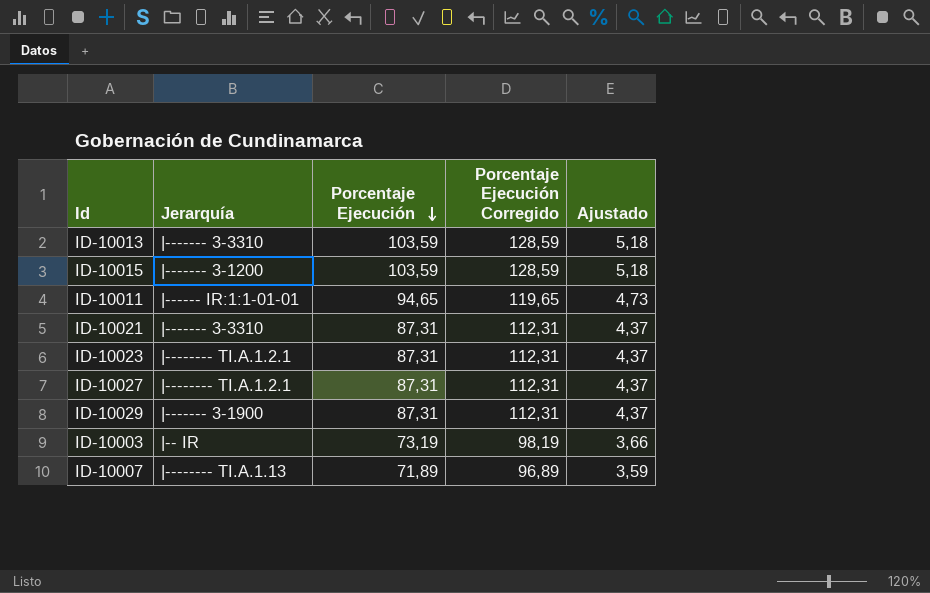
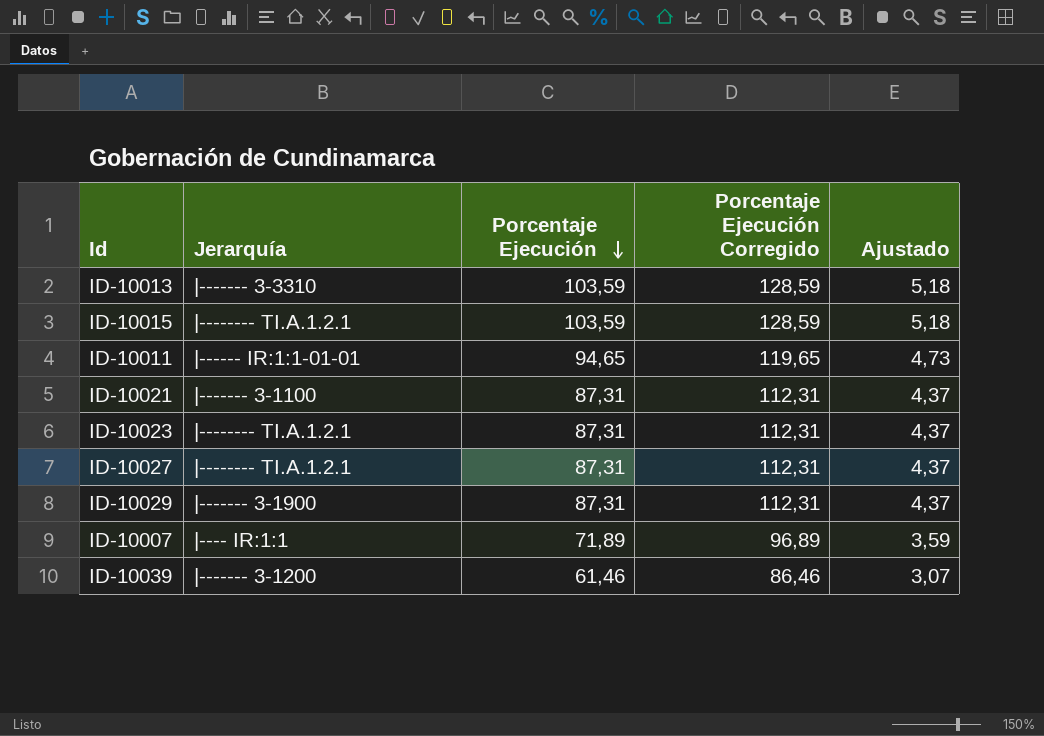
row ID-10003: |-- IR | 73,19 | 98,19 | 3,66 -> none
ID-10015 | Jerarquía: |------- 3-1200 -> |-------- TI.A.1.2.1
ID-10021 | Jerarquía: |------- 3-3310 -> |------- 3-1100
ID-10007 | Jerarquía: |-------- TI.A.1.13 -> |---- IR:1:1
row ID-10039: none -> |------- 3-1200 | 61,46 | 86,46 | 3,07

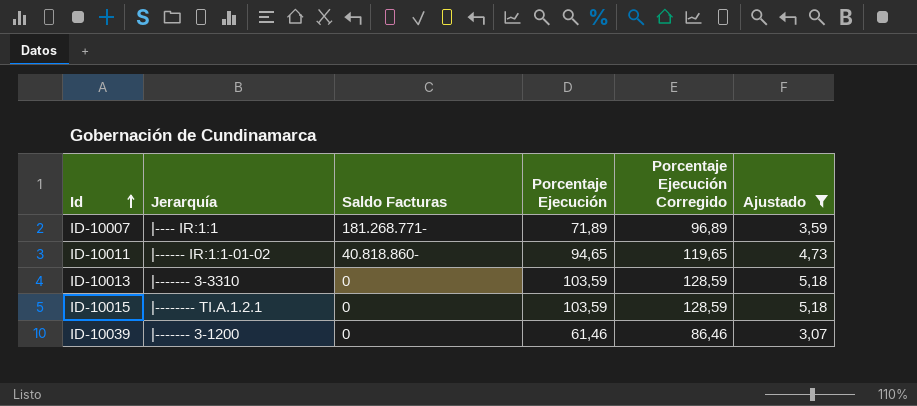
filter: none -> Ajustado != 4,37
row order: Porcentaje Ejecución descending -> Id ascending
column Saldo Facturas | position: none -> 3
ID-10011 | Jerarquía: |------ IR:1:1-01-01 -> |------ IR:1:1-01-02

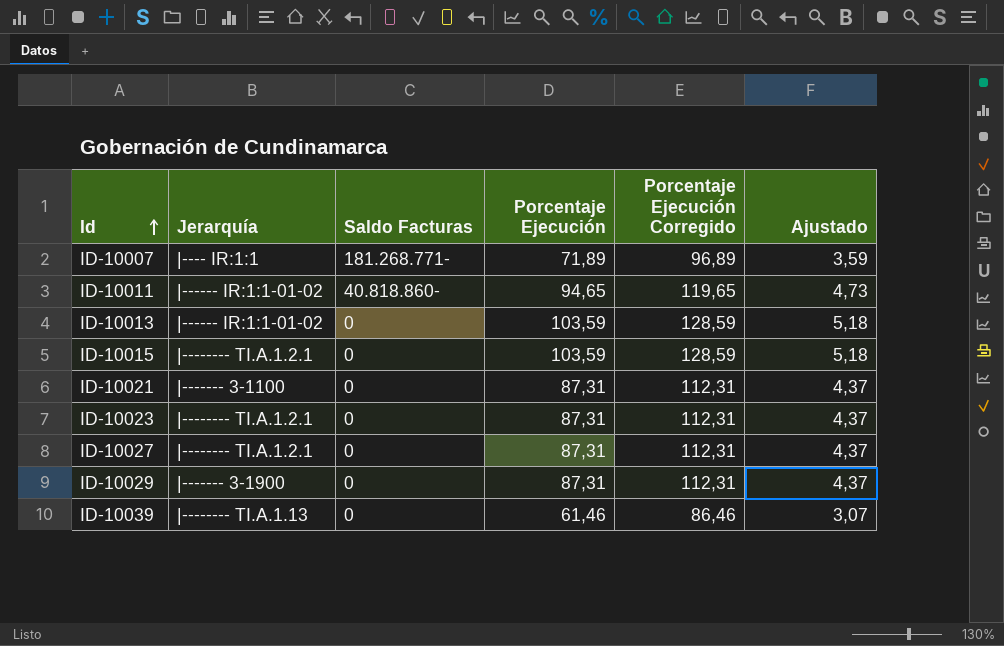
filter: Ajustado != 4,37 -> none
ID-10013 | Jerarquía: |------- 3-3310 -> |------ IR:1:1-01-02
ID-10039 | Jerarquía: |------- 3-1200 -> |-------- TI.A.1.13

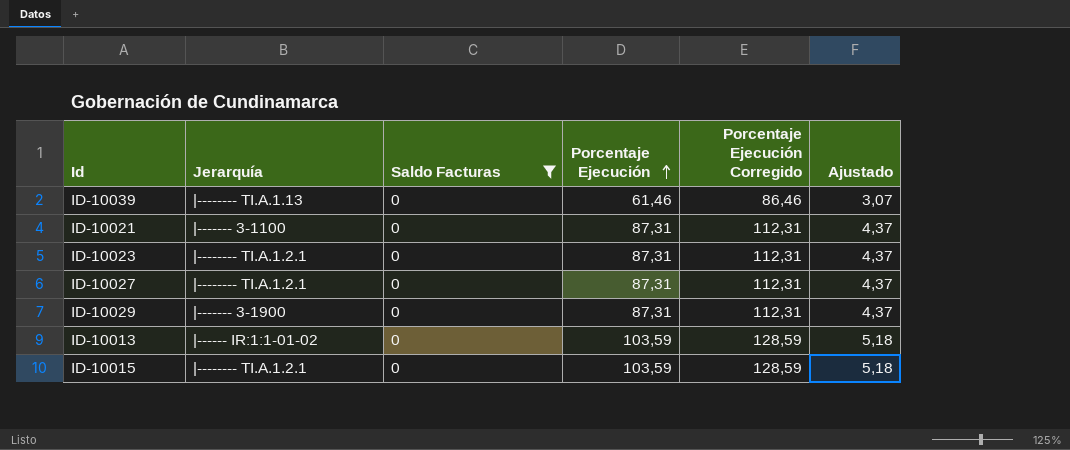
filter: none -> Saldo Facturas = 0
row order: Id ascending -> Porcentaje Ejecución ascending

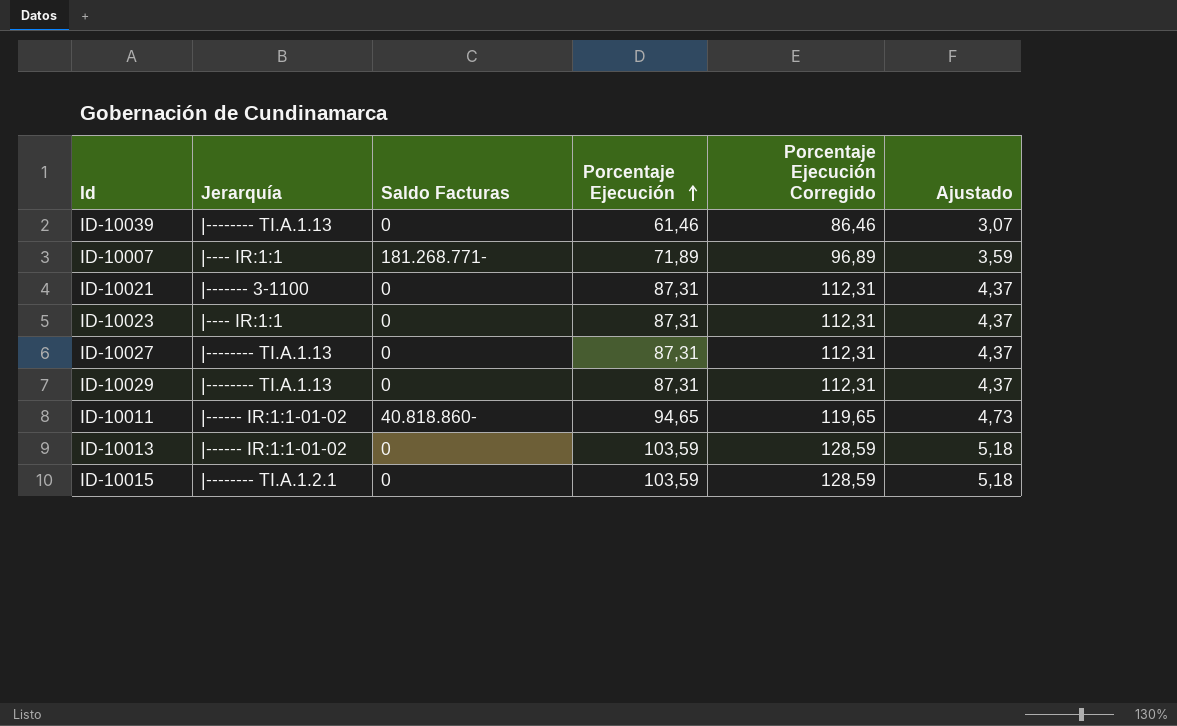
filter: Saldo Facturas = 0 -> none
ID-10023 | Jerarquía: |-------- TI.A.1.2.1 -> |---- IR:1:1
ID-10027 | Jerarquía: |-------- TI.A.1.2.1 -> |-------- TI.A.1.13
ID-10029 | Jerarquía: |------- 3-1900 -> |-------- TI.A.1.13

